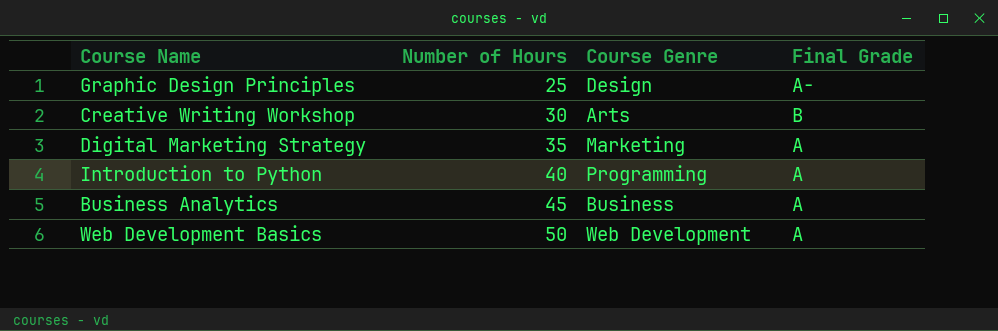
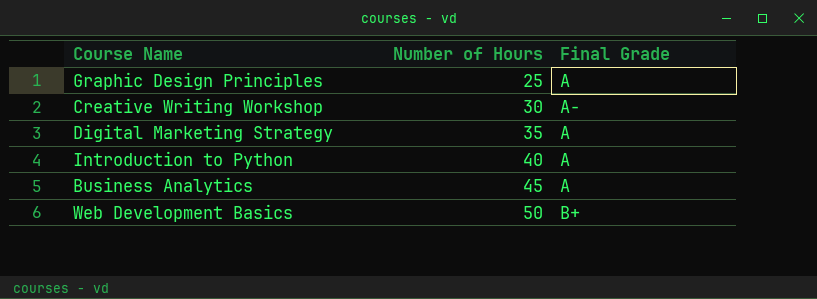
column Course Genre | position: 3 -> none
Graphic Design Principles | Final Grade: A- -> A
Creative Writing Workshop | Final Grade: B -> A-
Web Development Basics | Final Grade: A -> B+

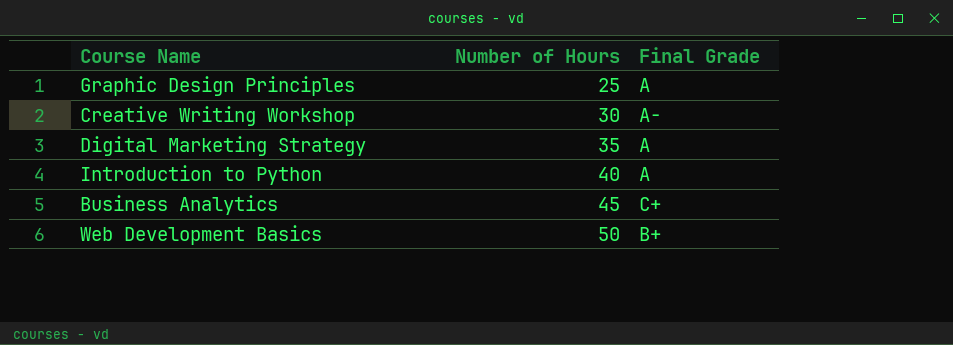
Business Analytics | Final Grade: A -> C+

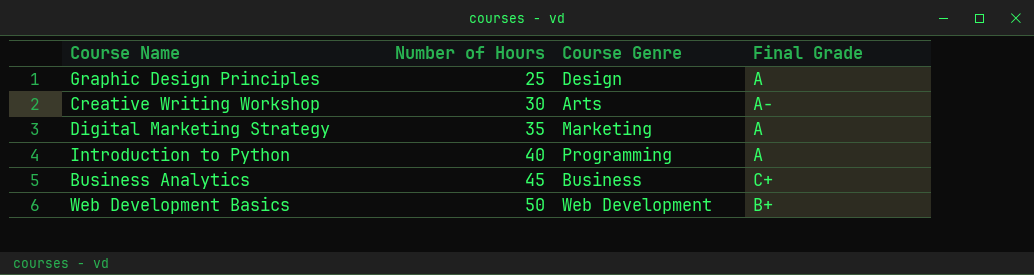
column Course Genre | position: none -> 3

